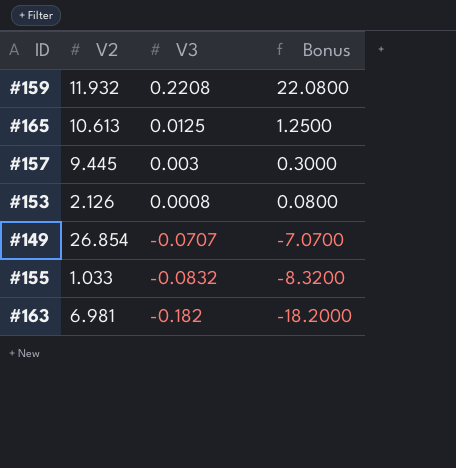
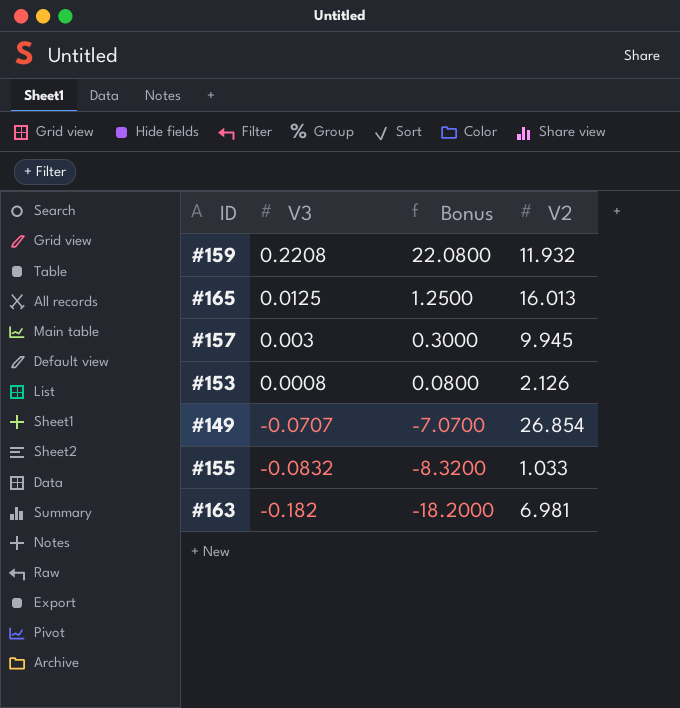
column V2 | position: 2 -> 4
#165 | V2: 10.613 -> 16.013
#157 | V2: 9.445 -> 9.945

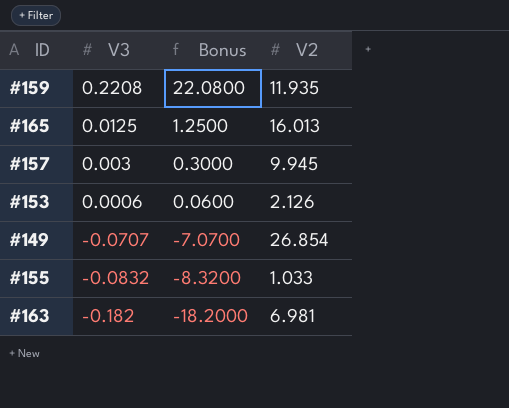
#159 | V2: 11.932 -> 11.935
#153 | V3: 0.0008 -> 0.0006
#153 | Bonus: 0.0800 -> 0.0600

